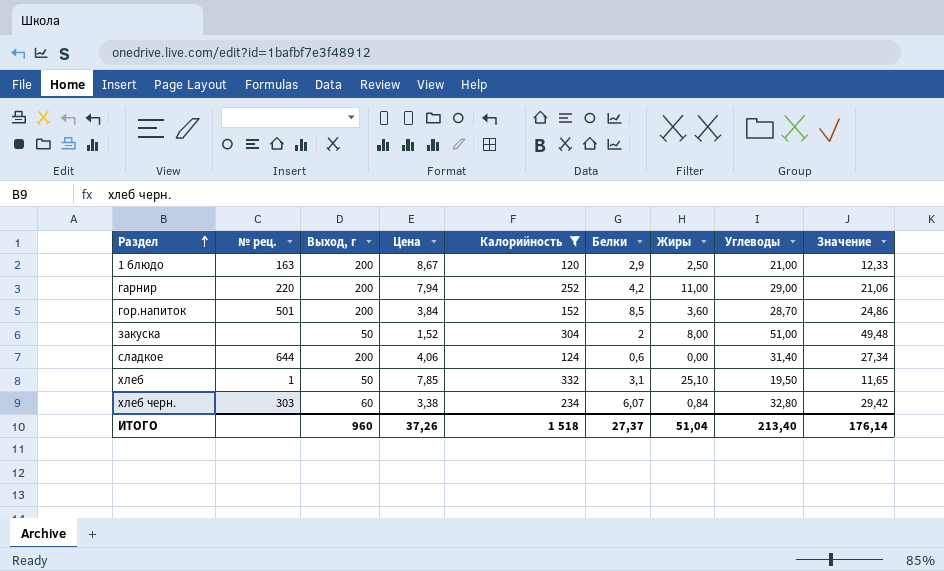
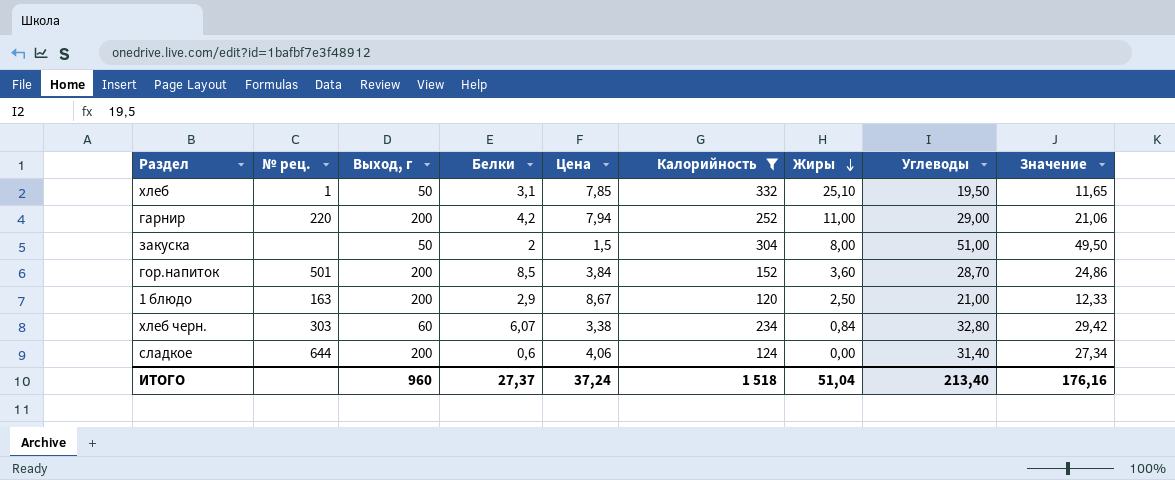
row order: Раздел ascending -> Жиры descending
column Белки | position: 6 -> 4
закуска | Цена: 1,52 -> 1,5
закуска | Значение: 49,48 -> 49,50
ИТОГО | Цена: 37,26 -> 37,24
ИТОГО | Значение: 176,14 -> 176,16

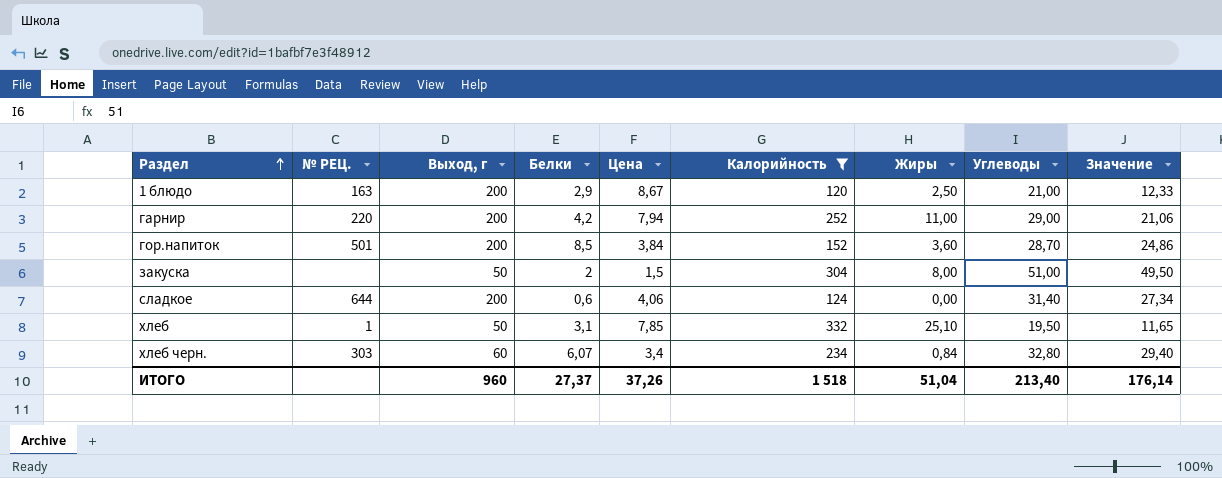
row order: Жиры descending -> Раздел ascending
column name: № рец. -> № РЕЦ.
хлеб черн. | Цена: 3,38 -> 3,4
хлеб черн. | Значение: 29,42 -> 29,40
ИТОГО | Цена: 37,24 -> 37,26
ИТОГО | Значение: 176,16 -> 176,14

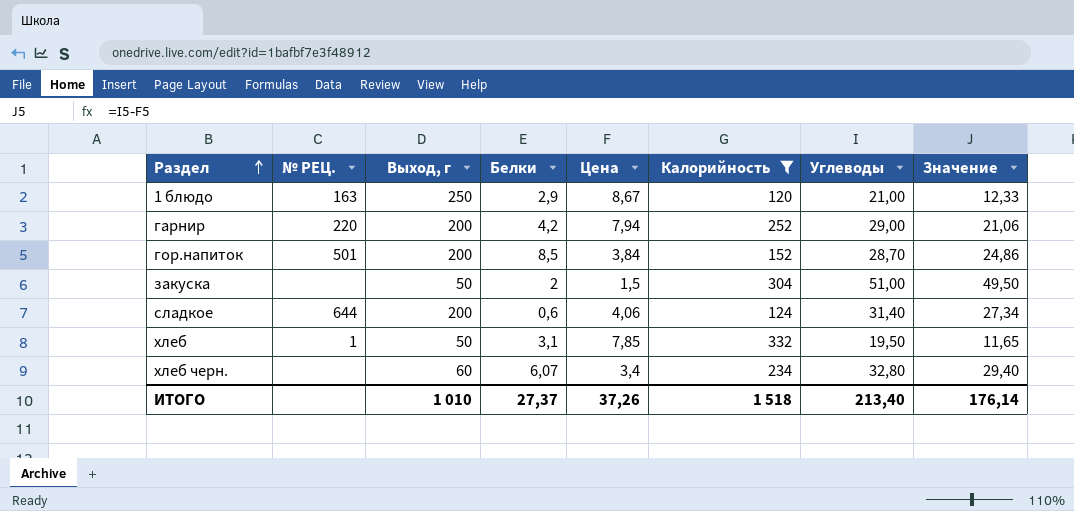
column Жиры | position: 7 -> none
1 блюдо | Выход, г: 200 -> 250
хлеб черн. | № РЕЦ.: 303 -> none
ИТОГО | Выход, г: 960 -> 1 010

